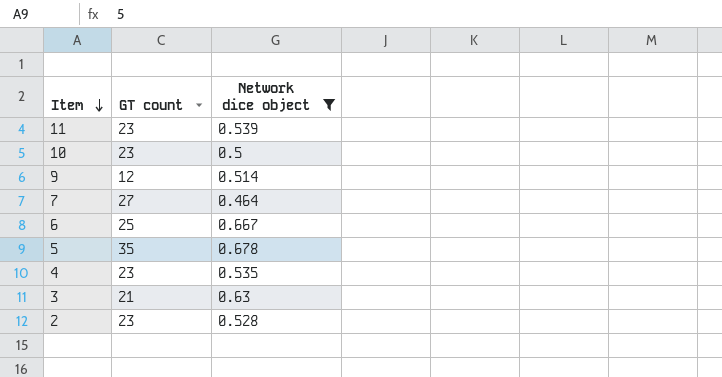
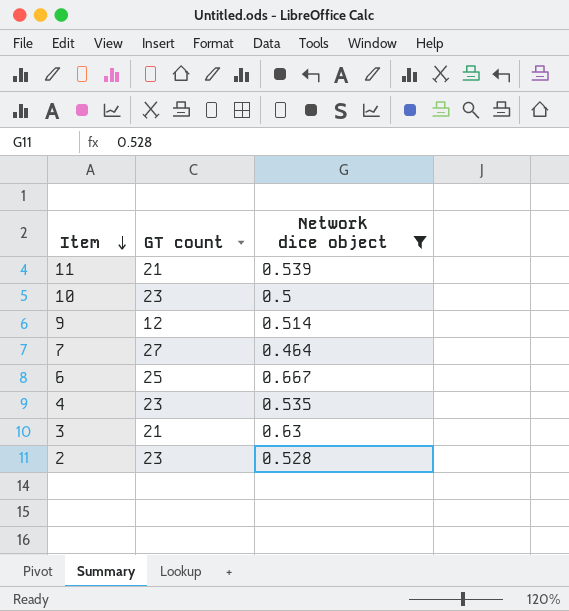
row 5: 35 | 0.678 -> none
11 | GT count: 23 -> 21

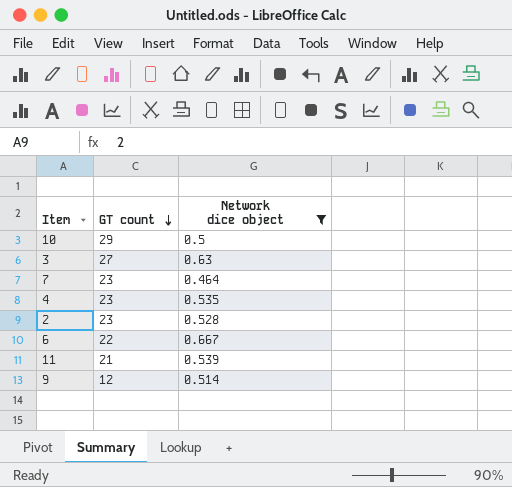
row order: Item descending -> GT count descending
10 | GT count: 23 -> 29
3 | GT count: 21 -> 27
7 | GT count: 27 -> 23
6 | GT count: 25 -> 22

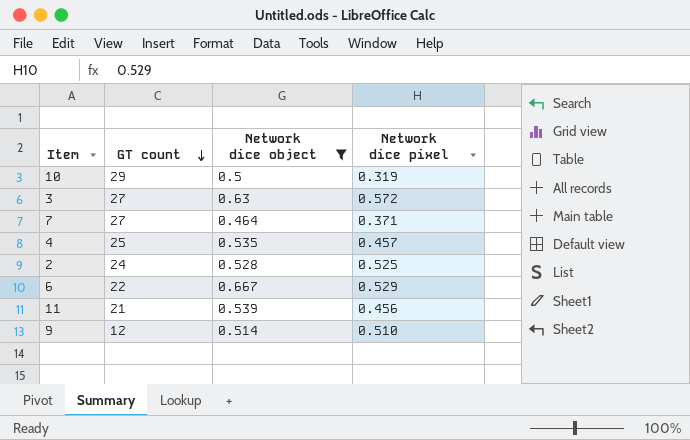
column Network dice pixel | position: none -> 4
7 | GT count: 23 -> 27
4 | GT count: 23 -> 25
2 | GT count: 23 -> 24

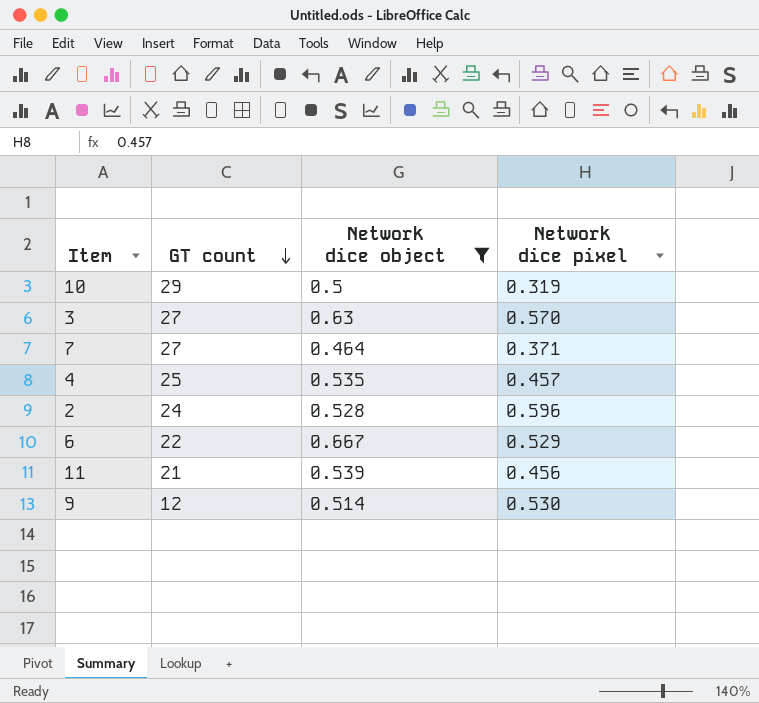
3 | Network dice pixel: 0.572 -> 0.570
2 | Network dice pixel: 0.525 -> 0.596
9 | Network dice pixel: 0.510 -> 0.530

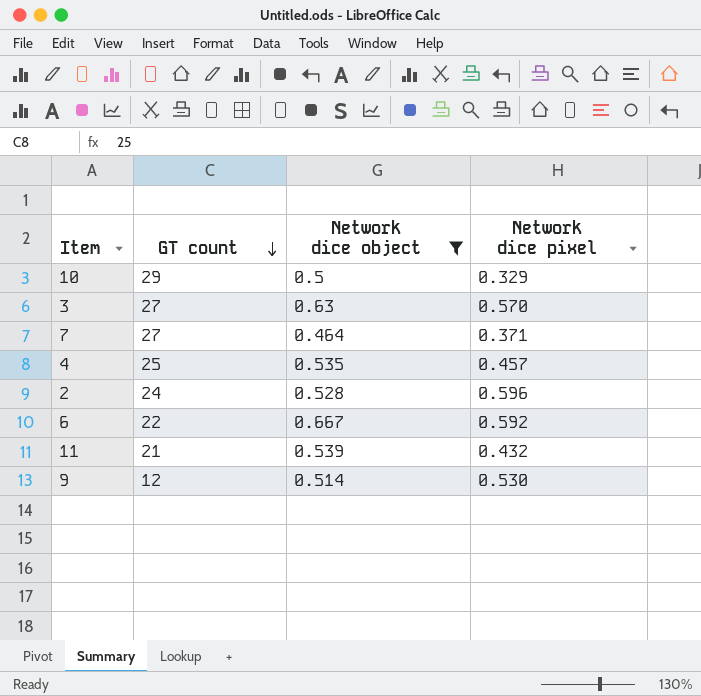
10 | Network dice pixel: 0.319 -> 0.329
6 | Network dice pixel: 0.529 -> 0.592
11 | Network dice pixel: 0.456 -> 0.432

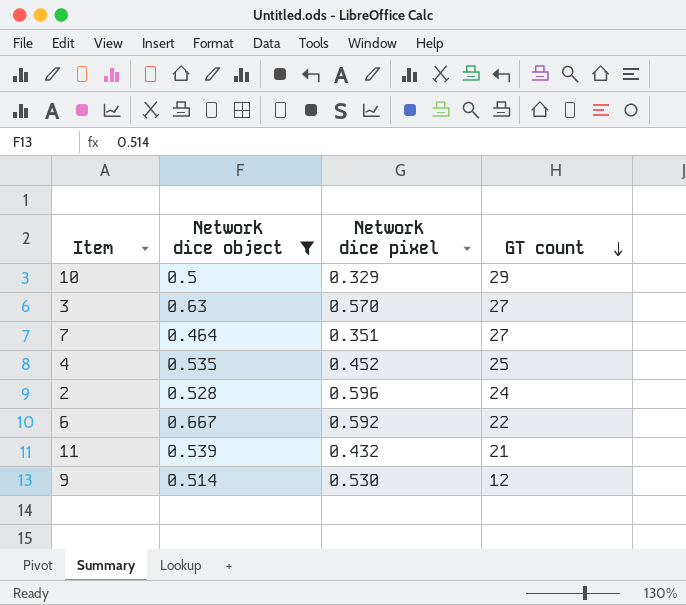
column GT count | position: 2 -> 4
7 | Network dice pixel: 0.371 -> 0.351
4 | Network dice pixel: 0.457 -> 0.452

